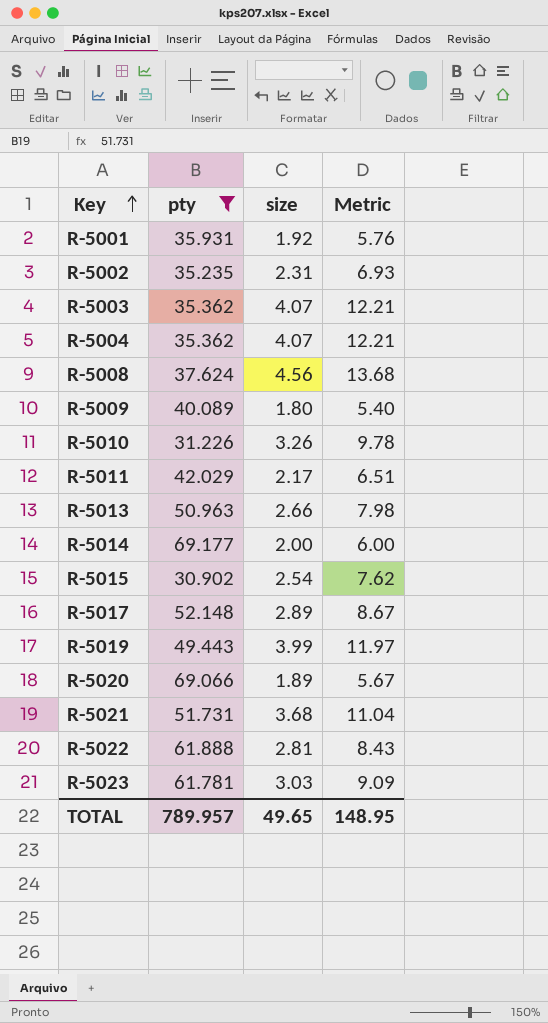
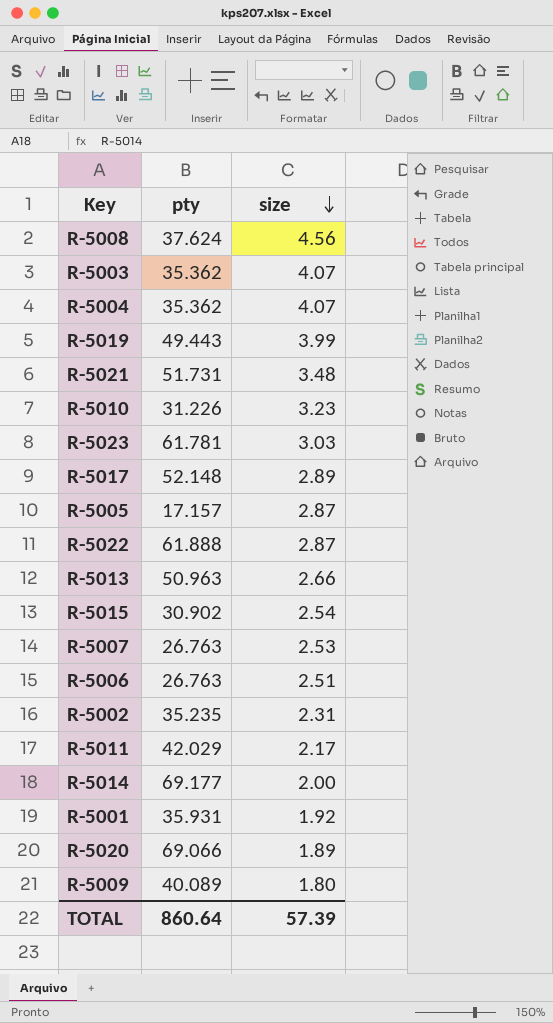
filter: pty >= 30.902 -> none
row order: Key ascending -> size descending
column Metric | formula: [size] * 3 -> none
R-5021 | size: 3.68 -> 3.48
R-5010 | size: 3.26 -> 3.23
R-5022 | size: 2.81 -> 2.87
TOTAL | pty: 789.957 -> 860.64
TOTAL | size: 49.65 -> 57.39

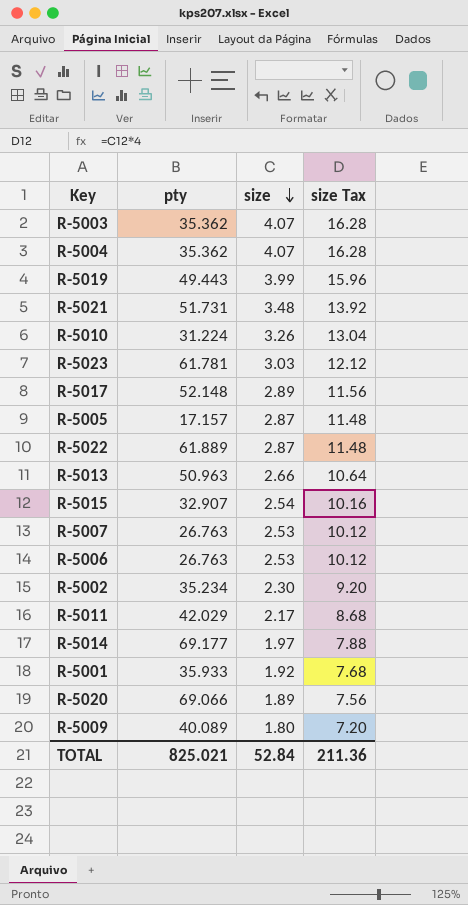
column size Tax | formula: none -> [size] * 4
row R-5008: 37.624 | 4.56 -> none
R-5010 | pty: 31.226 -> 31.224
R-5010 | size: 3.23 -> 3.26
R-5022 | pty: 61.888 -> 61.889
R-5015 | pty: 30.902 -> 32.907
R-5006 | size: 2.51 -> 2.53
R-5002 | pty: 35.235 -> 35.234
R-5002 | size: 2.31 -> 2.30
R-5014 | size: 2.00 -> 1.97
R-5001 | pty: 35.931 -> 35.933
TOTAL | pty: 860.64 -> 825.021
TOTAL | size: 57.39 -> 52.84

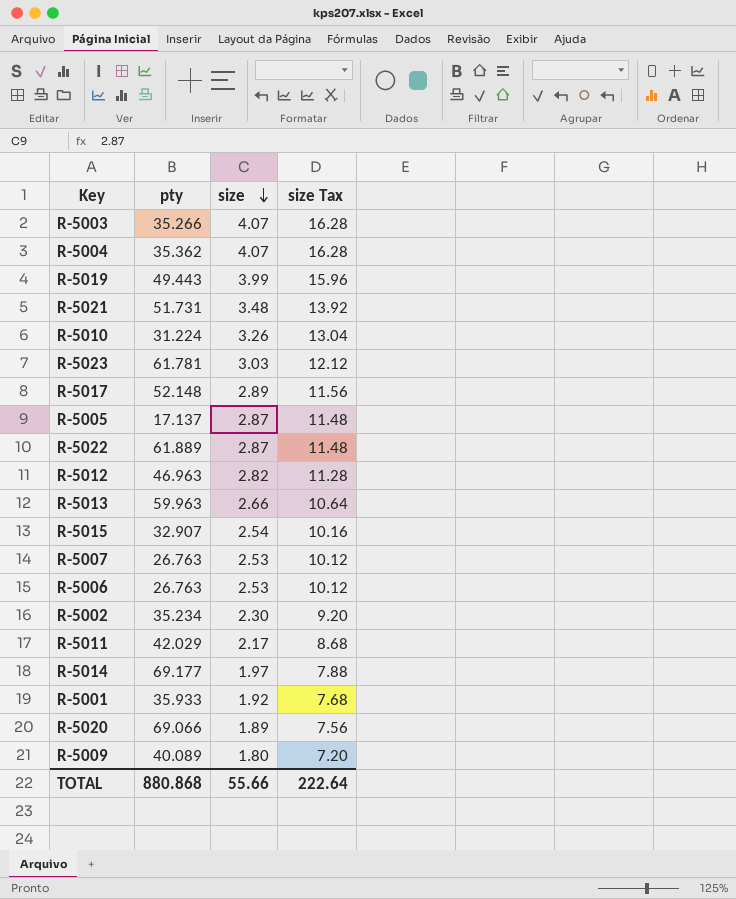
R-5003 | pty: 35.362 -> 35.266
R-5005 | pty: 17.157 -> 17.137
row R-5012: none -> 46.963 | 2.82 | 11.28
R-5013 | pty: 50.963 -> 59.963
TOTAL | pty: 825.021 -> 880.868
TOTAL | size: 52.84 -> 55.66
TOTAL | size Tax: 211.36 -> 222.64

